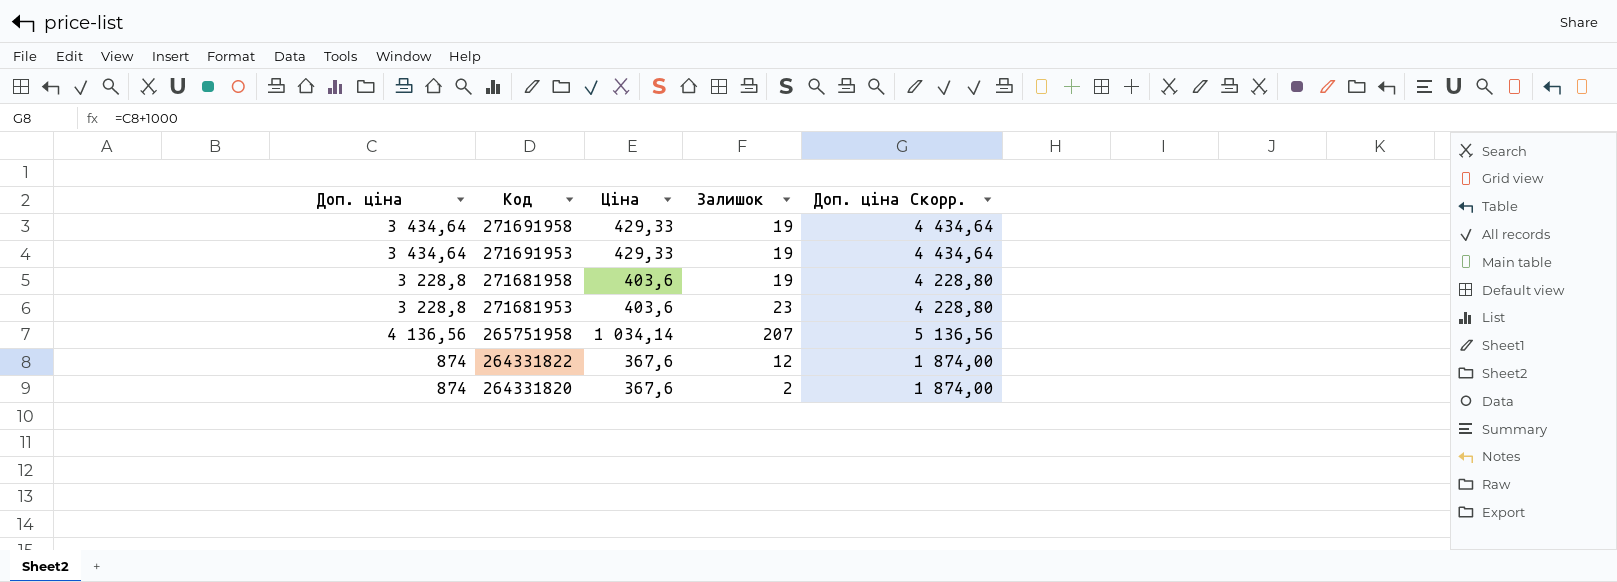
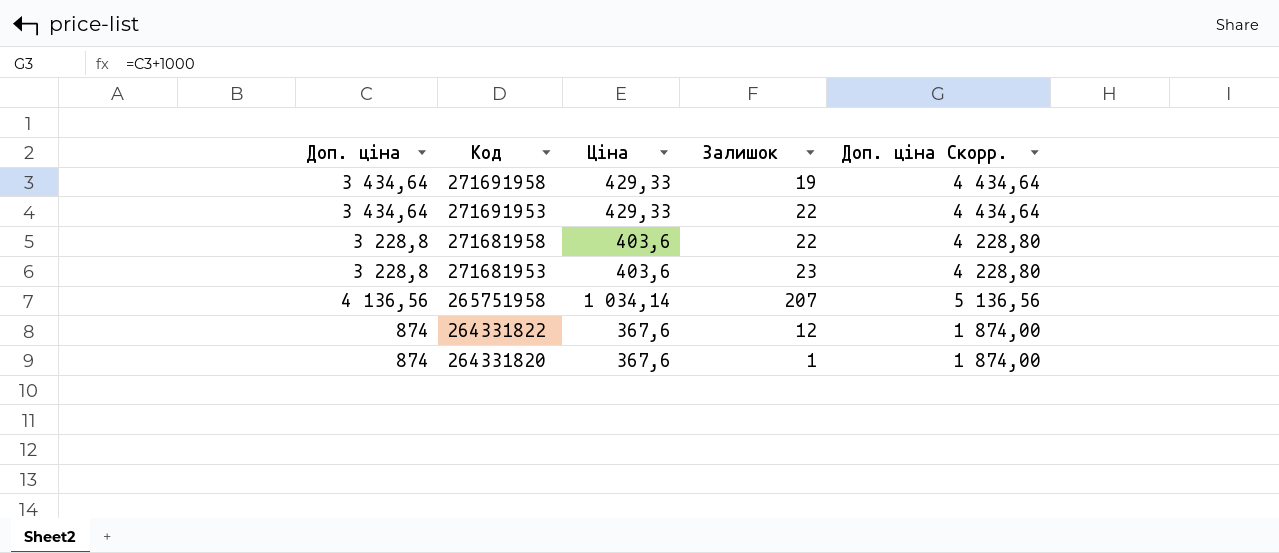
271691953 | Залишок: 19 -> 22
271681958 | Залишок: 19 -> 22
264331820 | Залишок: 2 -> 1

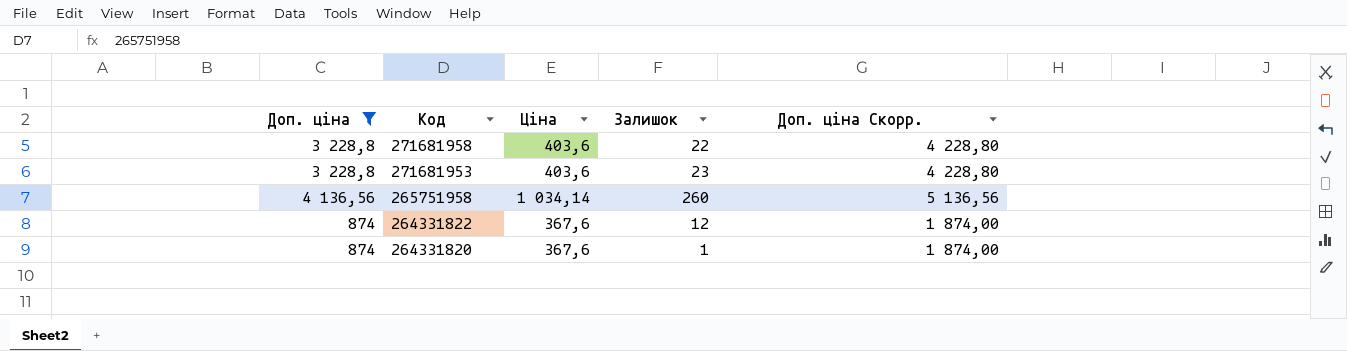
filter: none -> Доп. ціна != 3 434,64
265751958 | Залишок: 207 -> 260

